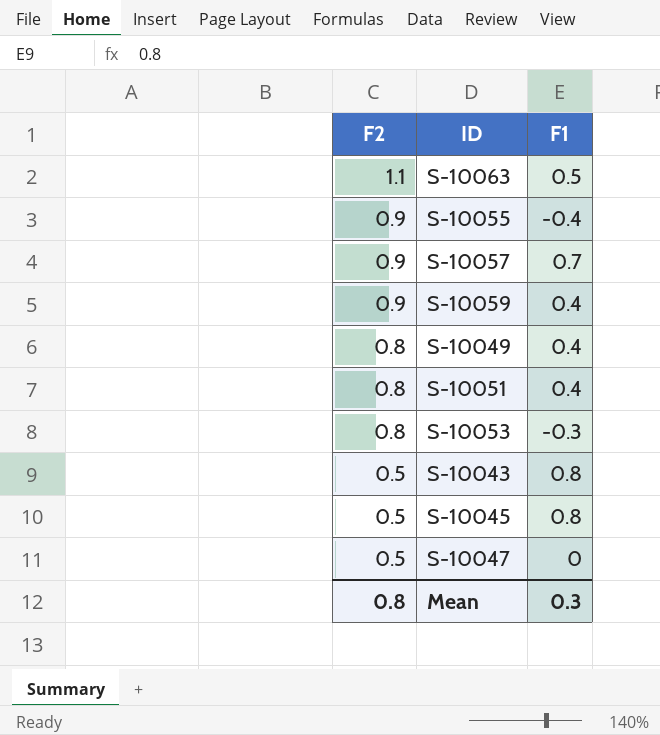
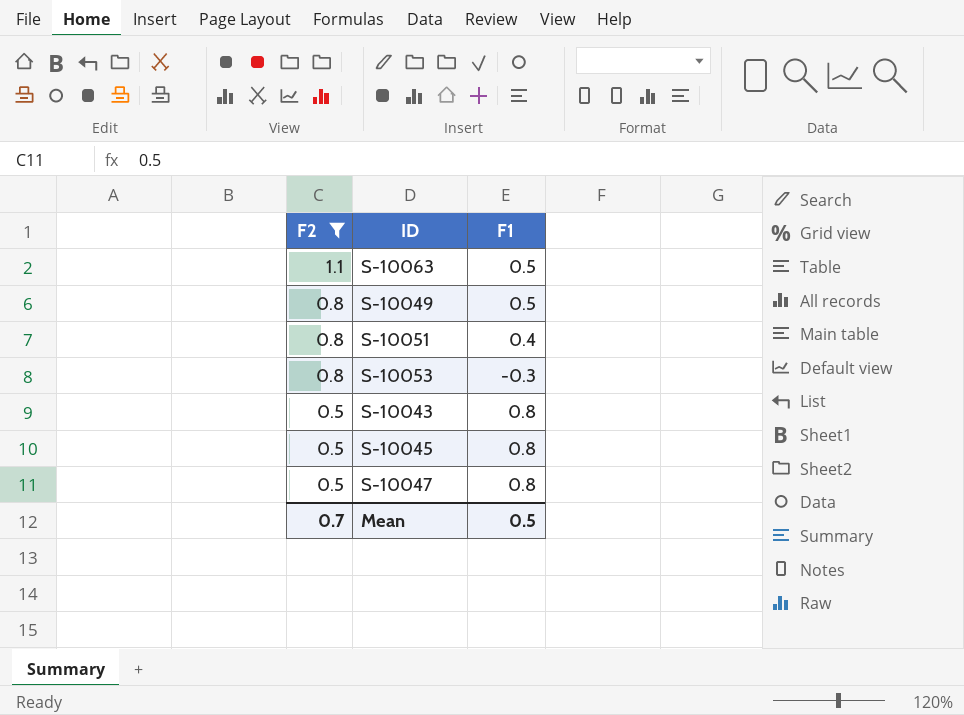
filter: none -> F2 != 0.9
S-10049 | F1: 0.4 -> 0.5
S-10047 | F1: 0 -> 0.8
Mean | F2: 0.8 -> 0.7
Mean | F1: 0.3 -> 0.5

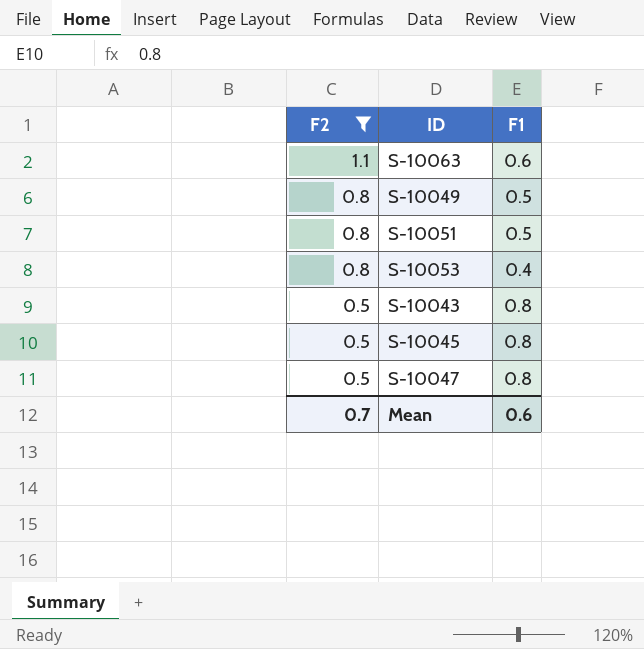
S-10063 | F1: 0.5 -> 0.6
S-10051 | F1: 0.4 -> 0.5
S-10053 | F1: -0.3 -> 0.4
Mean | F1: 0.5 -> 0.6

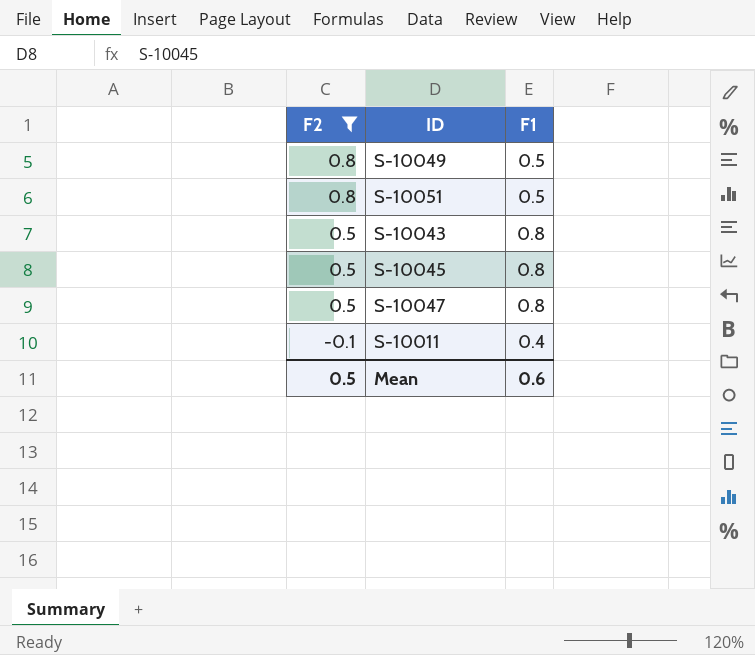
row S-10063: 1.1 | 0.6 -> none
row S-10053: 0.8 | 0.4 -> none
row S-10011: none -> -0.1 | 0.4
Mean | F2: 0.7 -> 0.5

